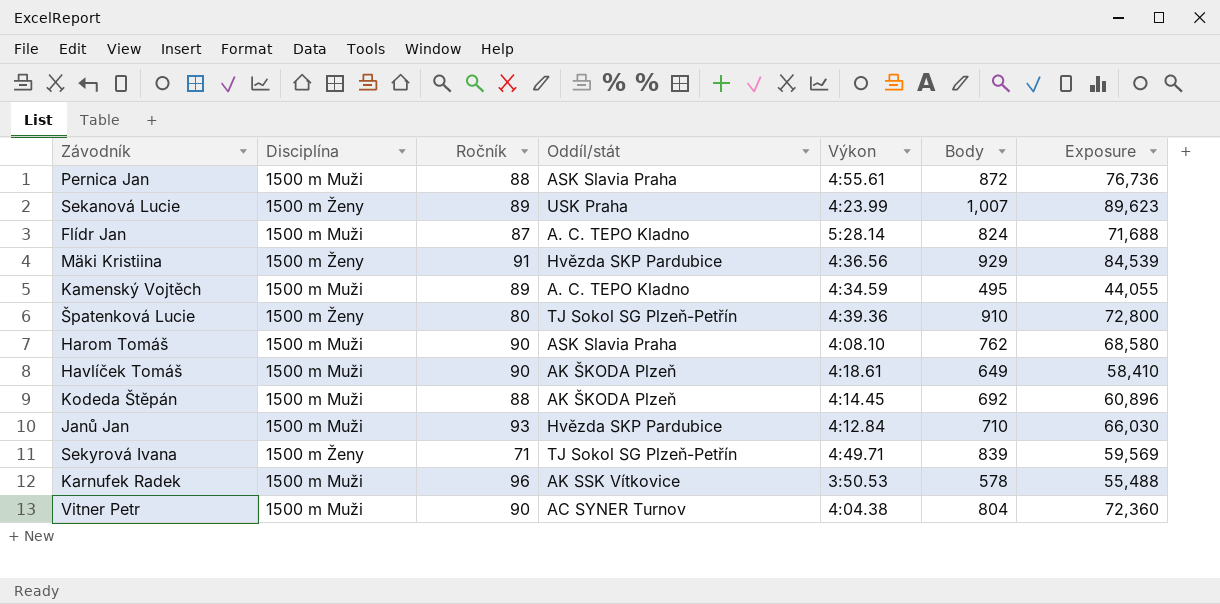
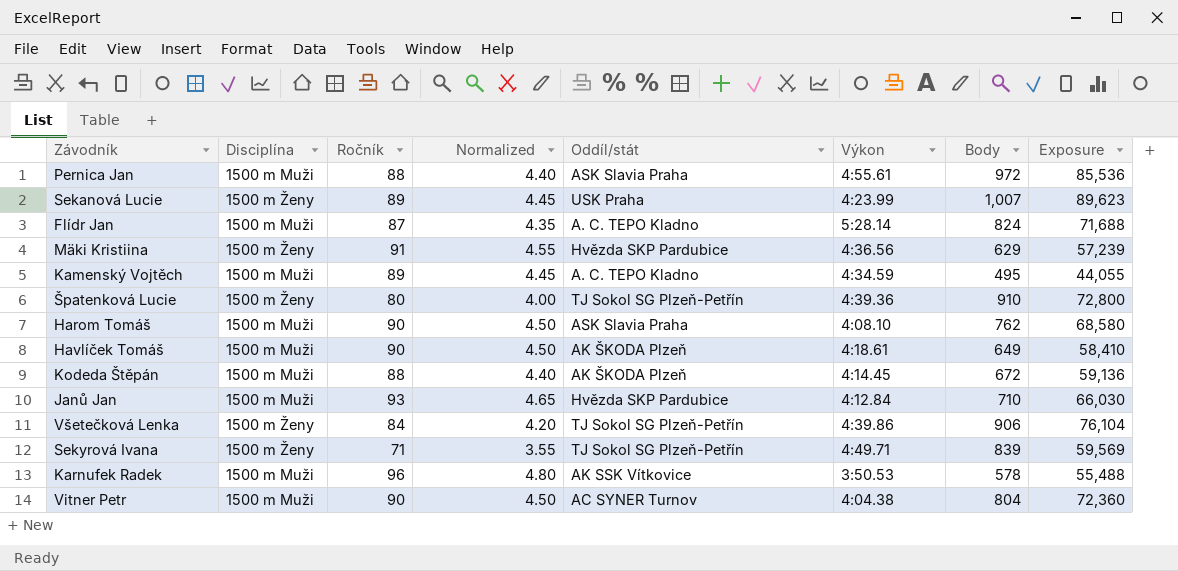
column Normalized | formula: none -> [Ročník] * 0.05
Pernica Jan | Body: 872 -> 972
Pernica Jan | Exposure: 76,736 -> 85,536
Mäki Kristiina | Body: 929 -> 629
Mäki Kristiina | Exposure: 84,539 -> 57,239
Kodeda Štěpán | Body: 692 -> 672
Kodeda Štěpán | Exposure: 60,896 -> 59,136
row Všetečková Lenka: none -> 1500 m Ženy | 84 | 4.20 | TJ Sokol SG Plzeň-Petřín | 4:39.86 | 906 | 76,104

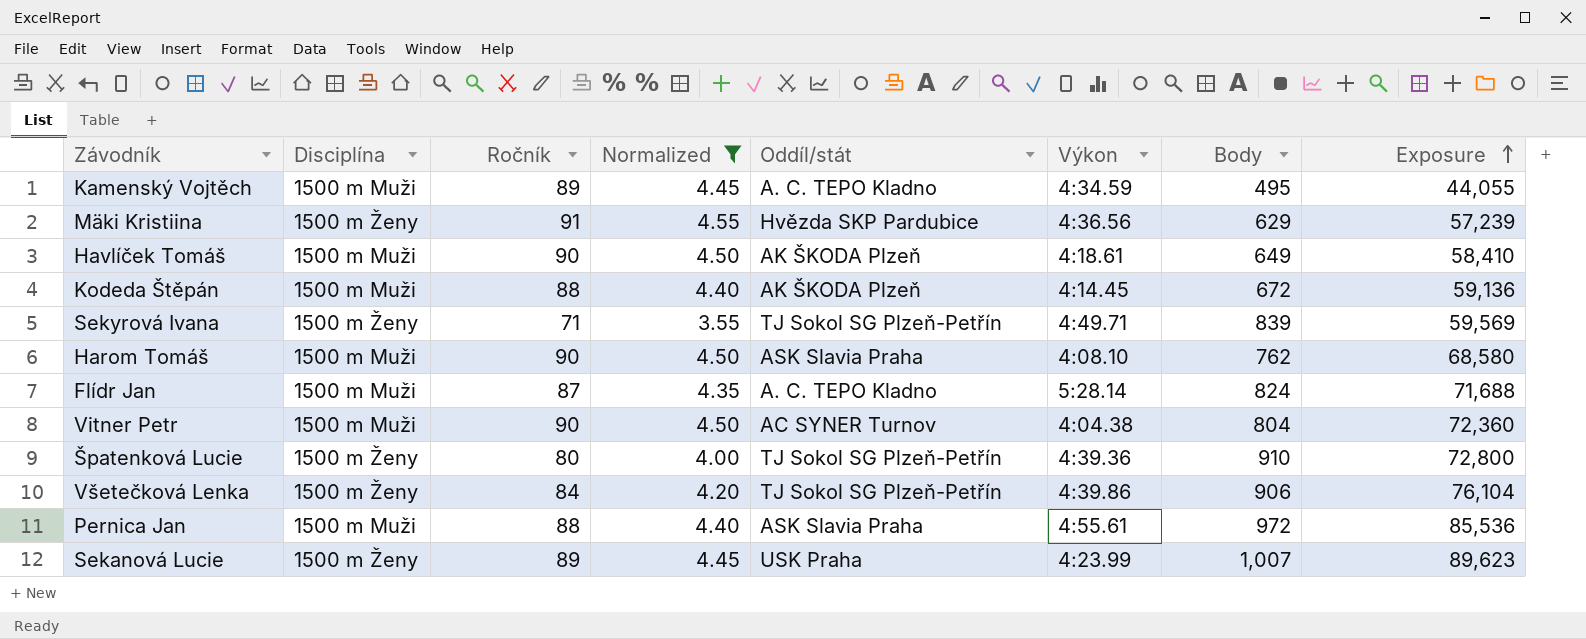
filter: none -> Normalized <= 4.55
row order: none -> Exposure ascending

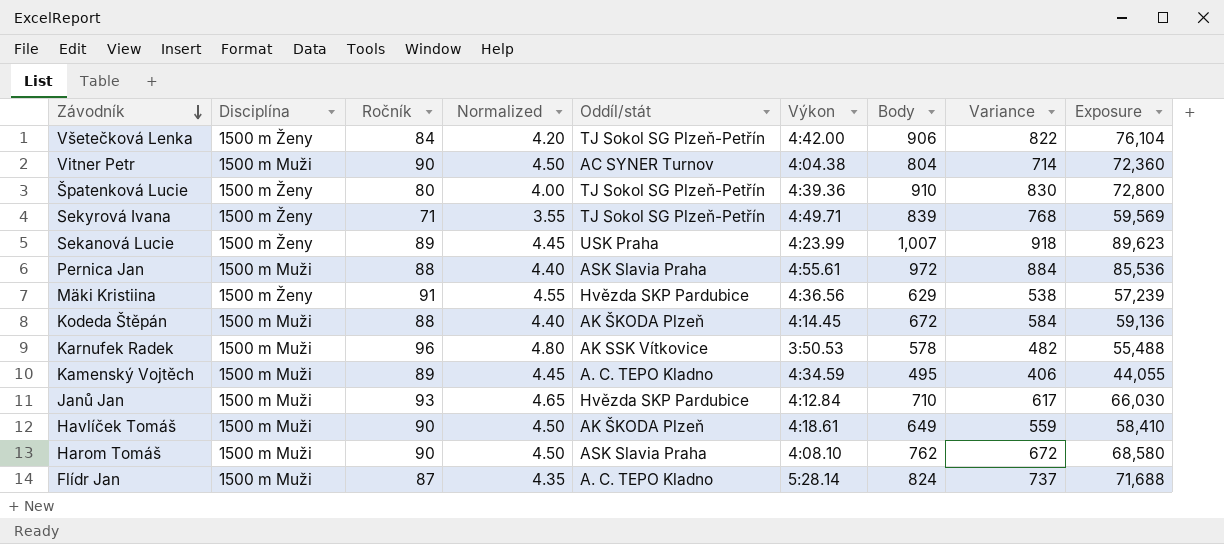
filter: Normalized <= 4.55 -> none
row order: Exposure ascending -> Závodník descending
column Variance | formula: none -> [Body] - [Ročník]
Všetečková Lenka | Výkon: 4:39.86 -> 4:42.00

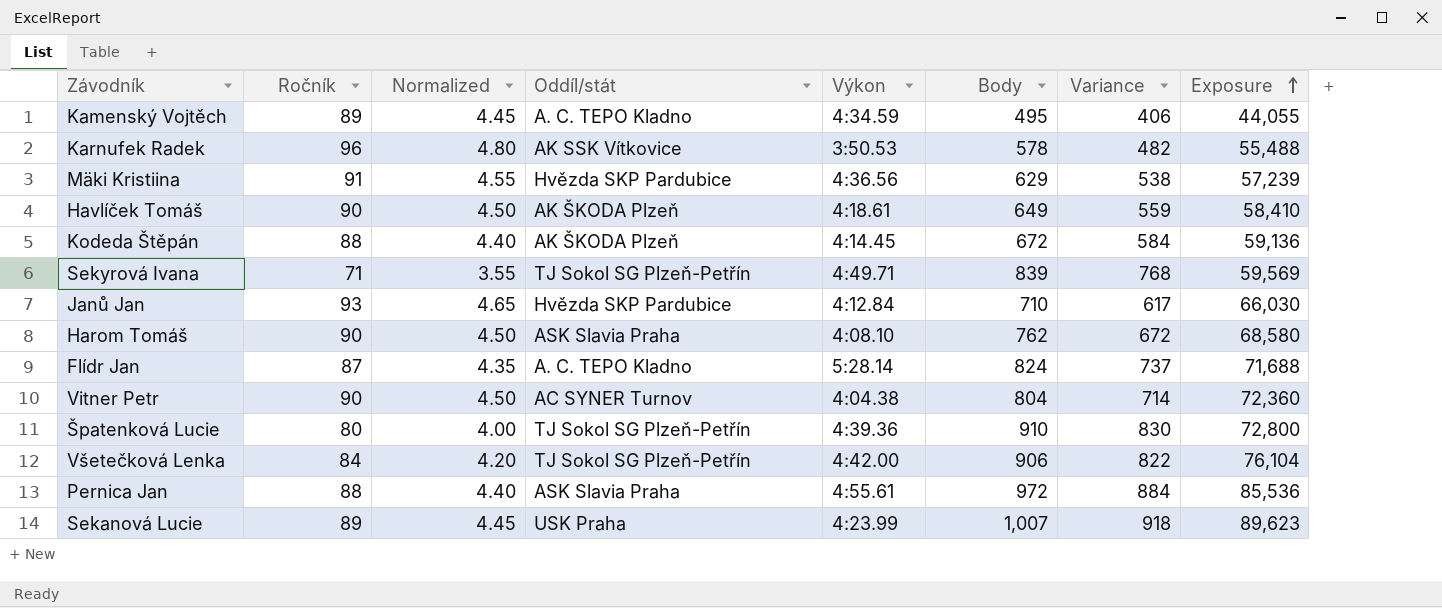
row order: Závodník descending -> Exposure ascending
column Disciplína | position: 2 -> none

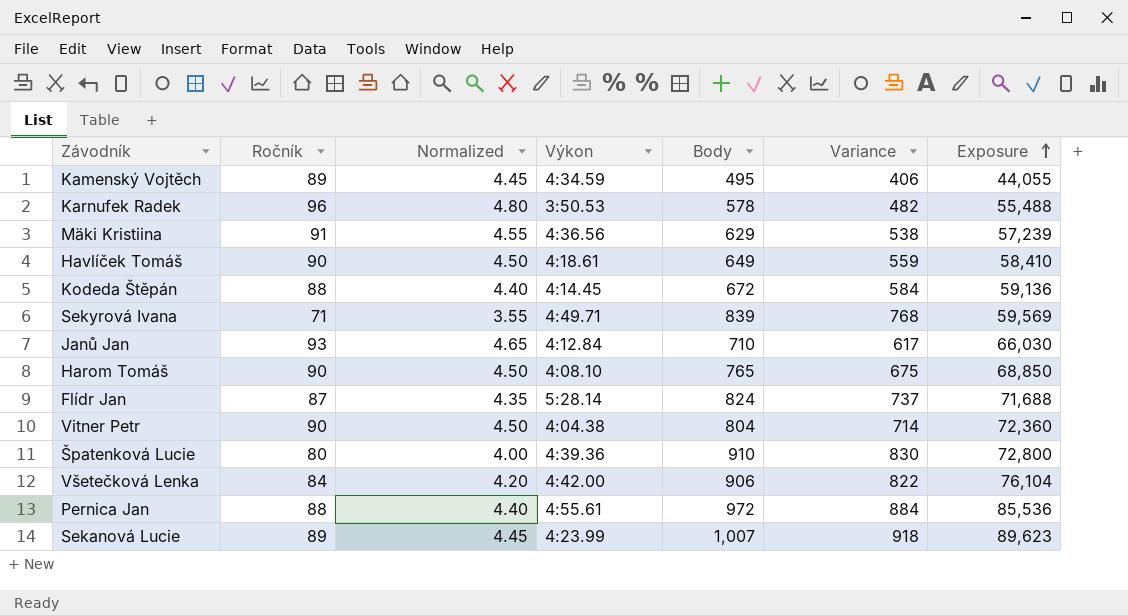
column Oddíl/stát | position: 4 -> none
Harom Tomáš | Body: 762 -> 765
Harom Tomáš | Variance: 672 -> 675
Harom Tomáš | Exposure: 68,580 -> 68,850

